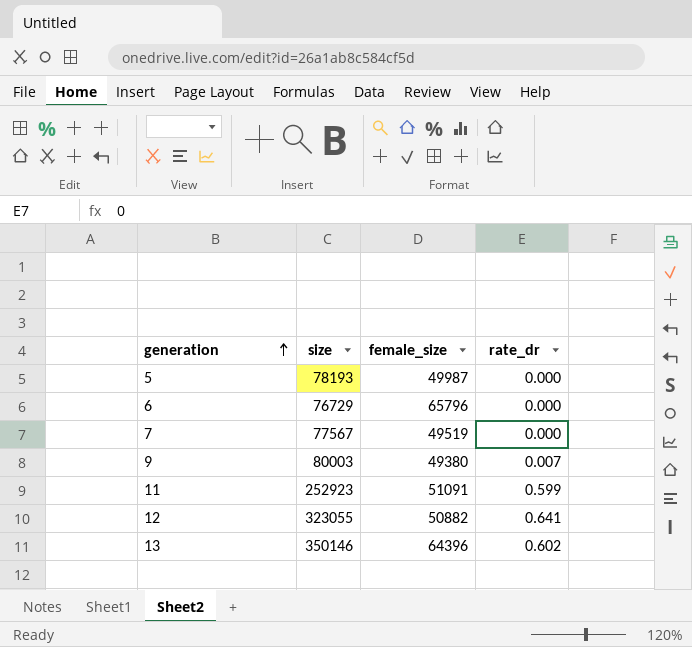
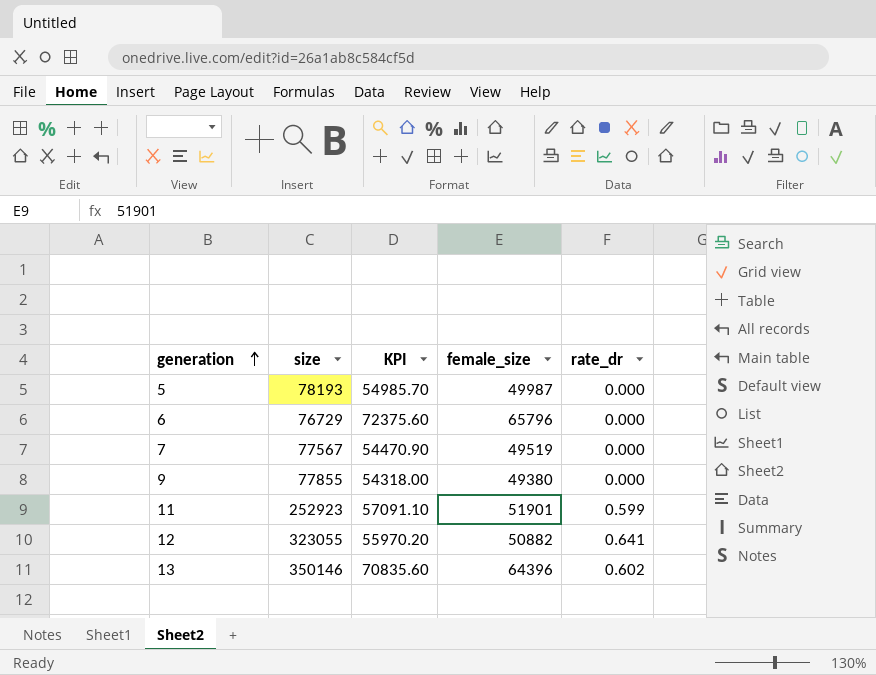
column KPI | formula: none -> [female_size] * 1.1
9 | size: 80003 -> 77855
9 | rate_dr: 0.007 -> 0.000
11 | female_size: 51091 -> 51901

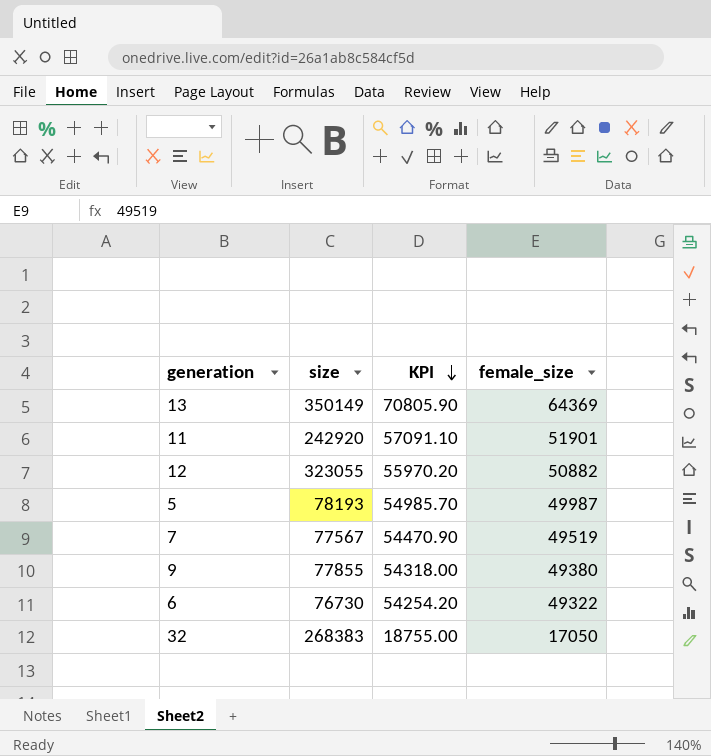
row order: generation ascending -> KPI descending
column rate_dr | position: 5 -> none
13 | size: 350146 -> 350149
13 | KPI: 70835.60 -> 70805.90
13 | female_size: 64396 -> 64369
11 | size: 252923 -> 242920
6 | size: 76729 -> 76730
6 | KPI: 72375.60 -> 54254.20
6 | female_size: 65796 -> 49322
row 32: none -> 268383 | 18755.00 | 17050

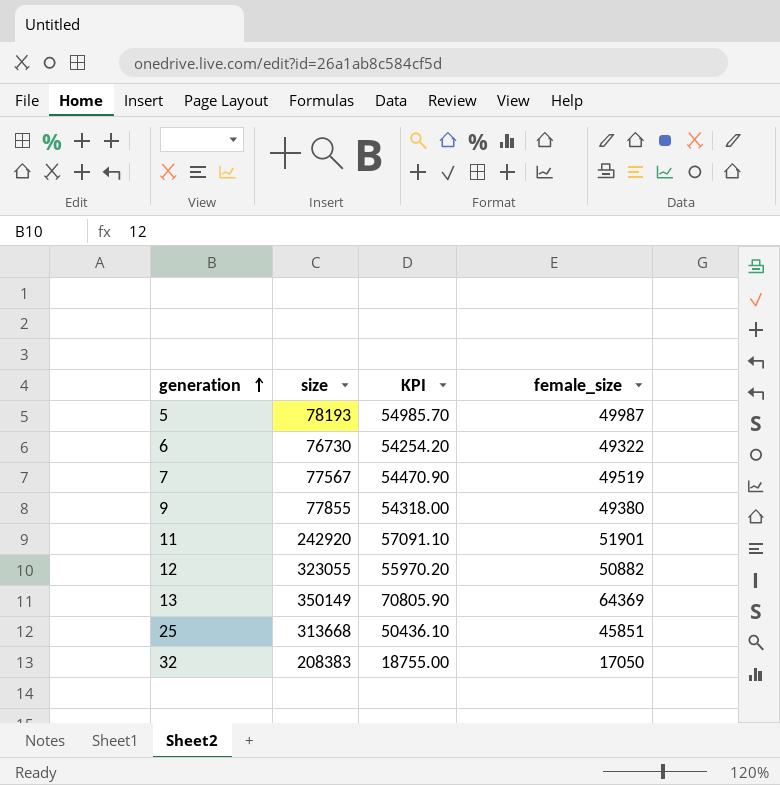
row order: KPI descending -> generation ascending
row 25: none -> 313668 | 50436.10 | 45851
32 | size: 268383 -> 208383

